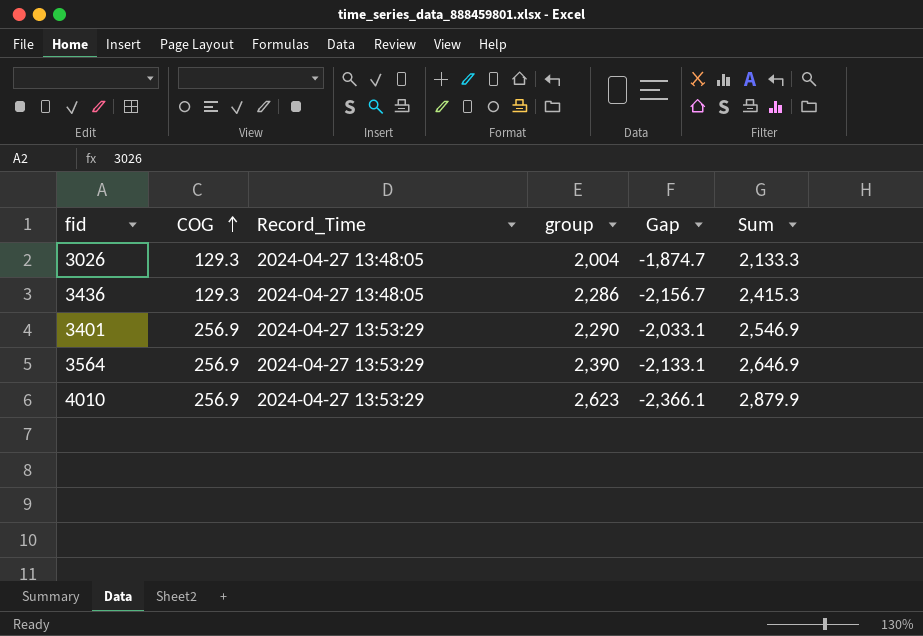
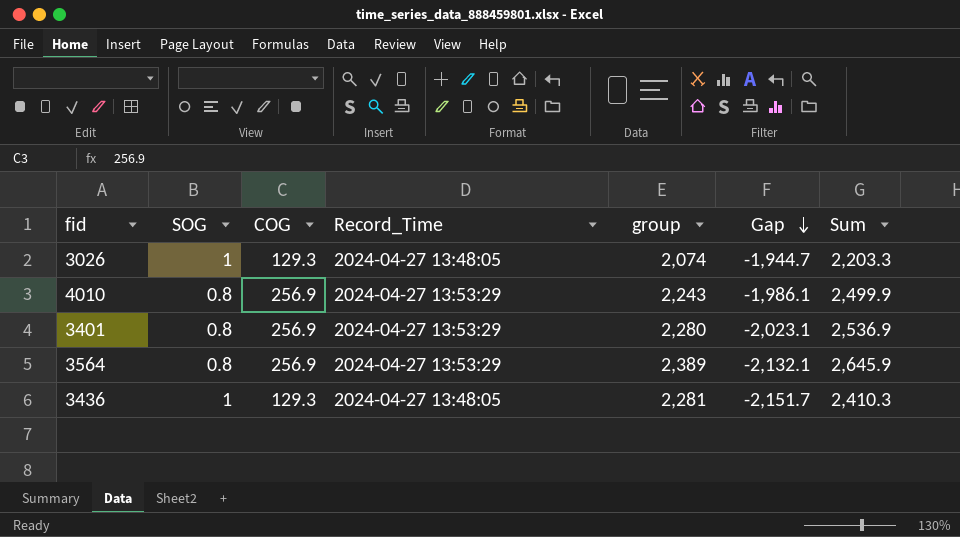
row order: COG ascending -> Gap descending
column SOG | position: none -> 2
3026 | group: 2,004 -> 2,074
3026 | Gap: -1,874.7 -> -1,944.7
3026 | Sum: 2,133.3 -> 2,203.3
4010 | group: 2,623 -> 2,243
4010 | Gap: -2,366.1 -> -1,986.1
4010 | Sum: 2,879.9 -> 2,499.9
3401 | group: 2,290 -> 2,280
3401 | Gap: -2,033.1 -> -2,023.1
3401 | Sum: 2,546.9 -> 2,536.9
3564 | group: 2,390 -> 2,389
3564 | Gap: -2,133.1 -> -2,132.1
3564 | Sum: 2,646.9 -> 2,645.9
3436 | group: 2,286 -> 2,281
3436 | Gap: -2,156.7 -> -2,151.7
3436 | Sum: 2,415.3 -> 2,410.3

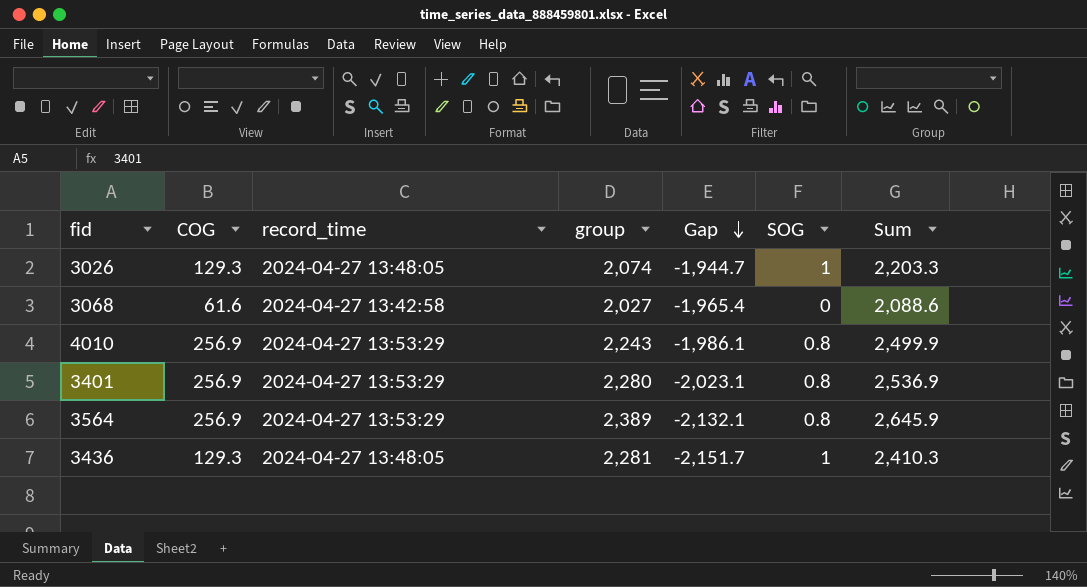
column name: Record_Time -> record_time
column SOG | position: 2 -> 6
row 3068: none -> 61.6 | 2024-04-27 13:42:58 | 2,027 | -1,965.4 | 0 | 2,088.6

